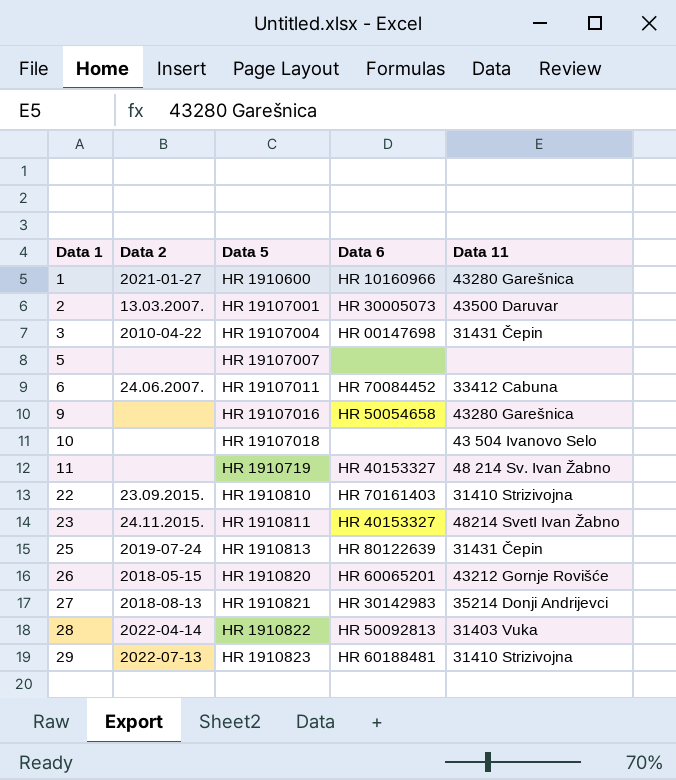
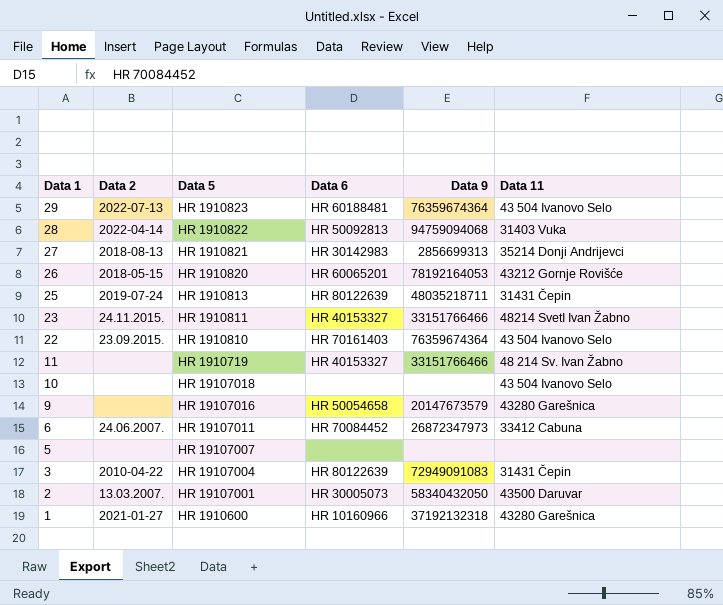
row order: Data 1 ascending -> Data 1 descending
column Data 9 | position: none -> 5
29 | Data 11: 31410 Strizivojna -> 43 504 Ivanovo Selo
22 | Data 11: 31410 Strizivojna -> 43 504 Ivanovo Selo
3 | Data 6: HR 00147698 -> HR 80122639

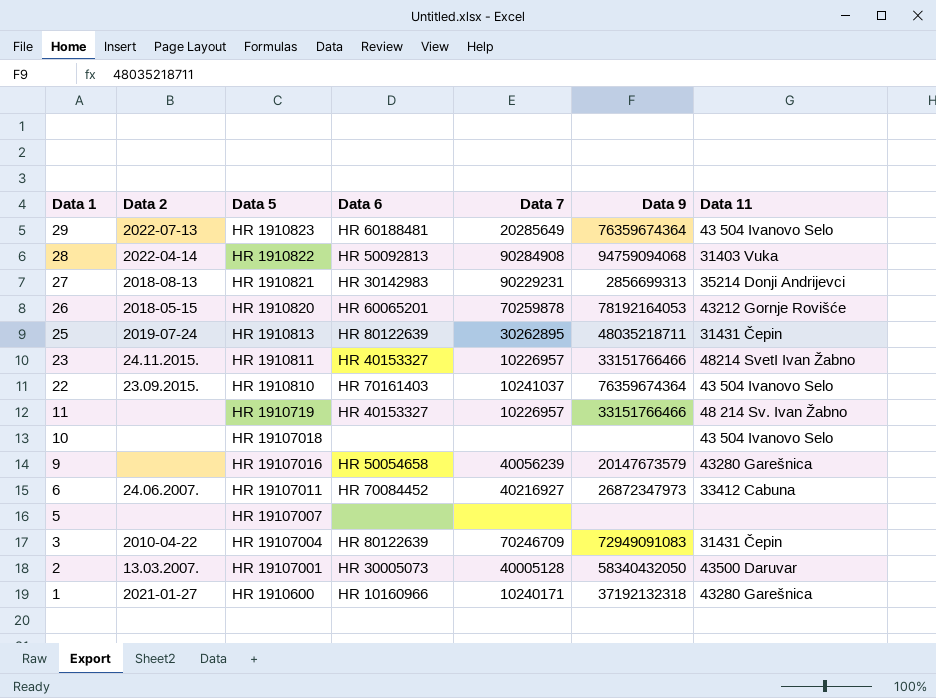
column Data 7 | position: none -> 5

